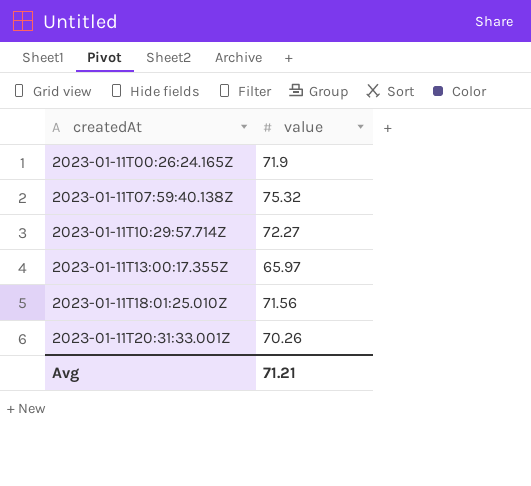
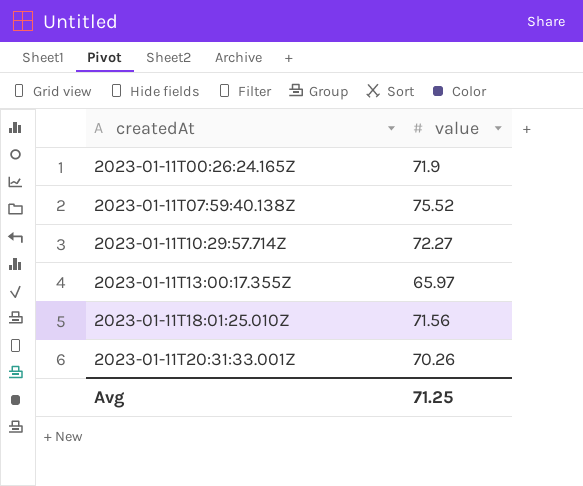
2023-01-11T07:59:40.138Z | value: 75.32 -> 75.52
Avg | value: 71.21 -> 71.25

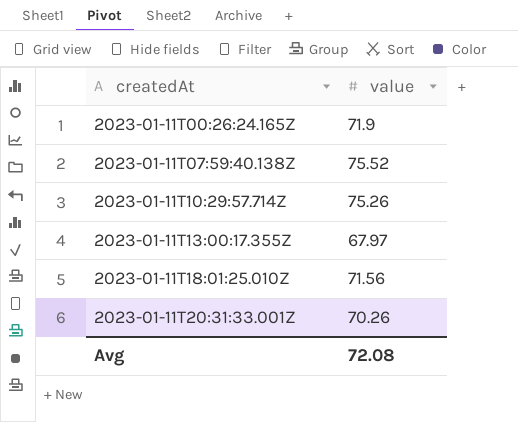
2023-01-11T10:29:57.714Z | value: 72.27 -> 75.26
2023-01-11T13:00:17.355Z | value: 65.97 -> 67.97
Avg | value: 71.25 -> 72.08

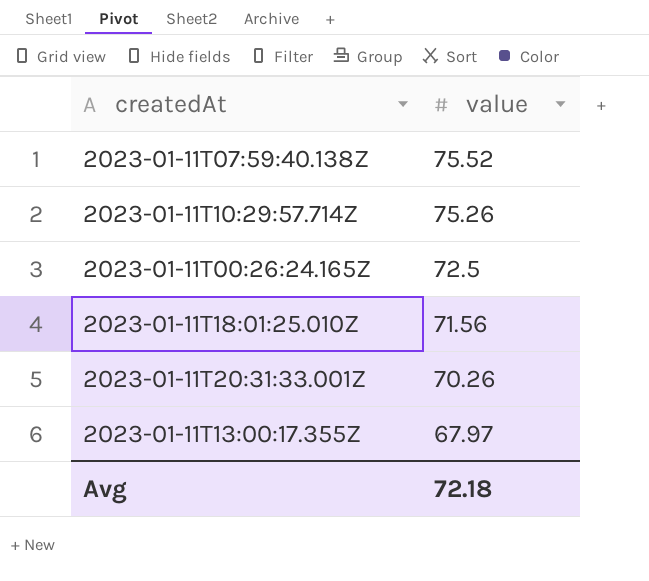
row order: createdAt ascending -> value descending
2023-01-11T00:26:24.165Z | value: 71.9 -> 72.5
Avg | value: 72.08 -> 72.18

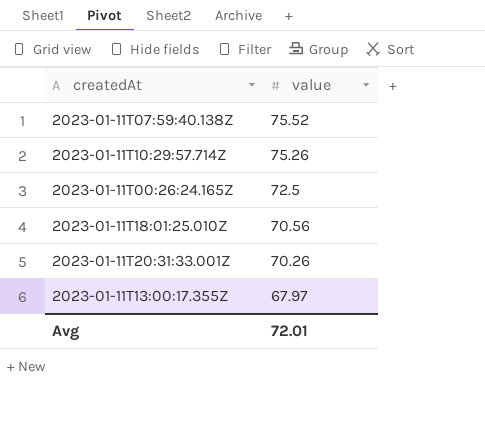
2023-01-11T18:01:25.010Z | value: 71.56 -> 70.56
Avg | value: 72.18 -> 72.01

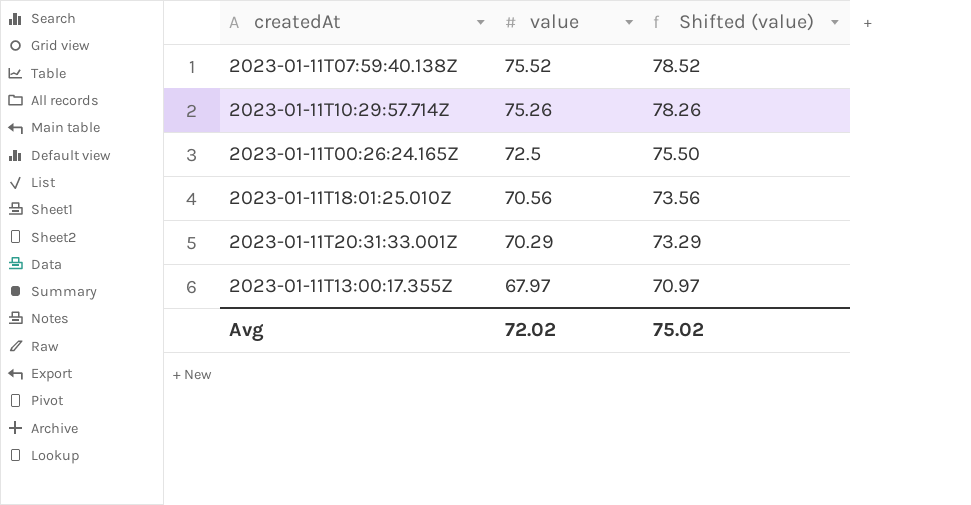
column Shifted (value) | formula: none -> [value] + 3
2023-01-11T20:31:33.001Z | value: 70.26 -> 70.29
Avg | value: 72.01 -> 72.02

